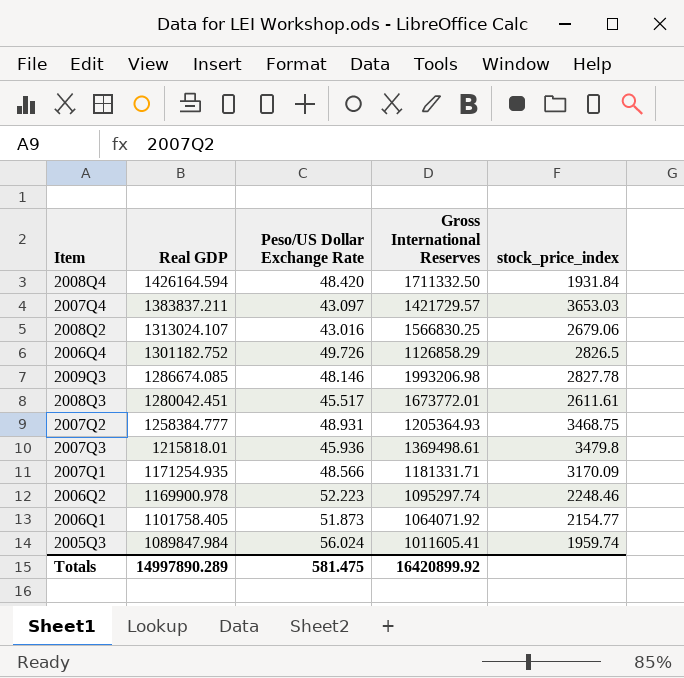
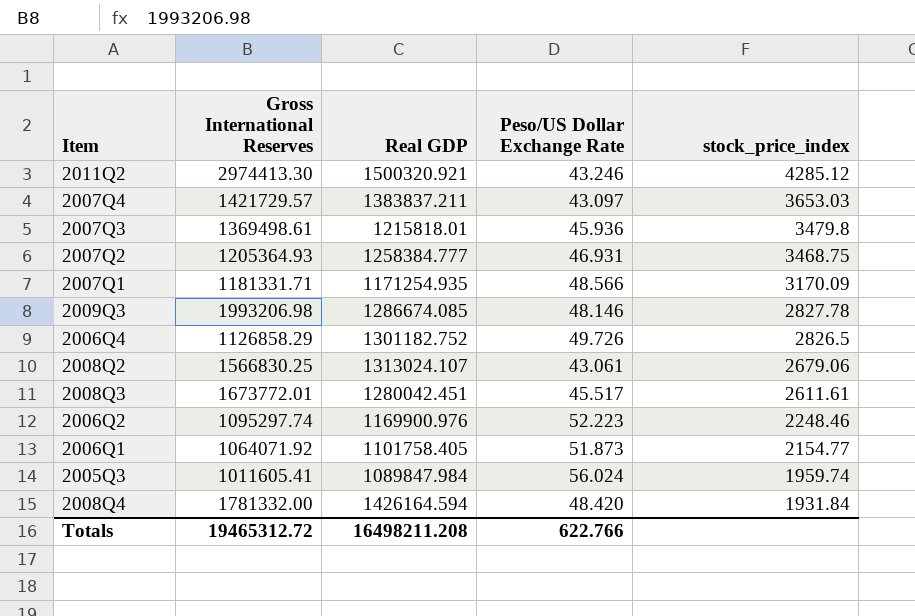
row order: Real GDP descending -> stock_price_index descending
column Gross International Reserves | position: 4 -> 2
row 2011Q2: none -> 2974413.30 | 1500320.921 | 43.246 | 4285.12
2007Q2 | Peso/US Dollar Exchange Rate: 48.931 -> 46.931
2008Q2 | Peso/US Dollar Exchange Rate: 43.016 -> 43.061
2006Q2 | Real GDP: 1169900.978 -> 1169900.976
2008Q4 | Gross International Reserves: 1711332.50 -> 1781332.00
Totals | Gross International Reserves: 16420899.92 -> 19465312.72
Totals | Real GDP: 14997890.289 -> 16498211.208
Totals | Peso/US Dollar Exchange Rate: 581.475 -> 622.766

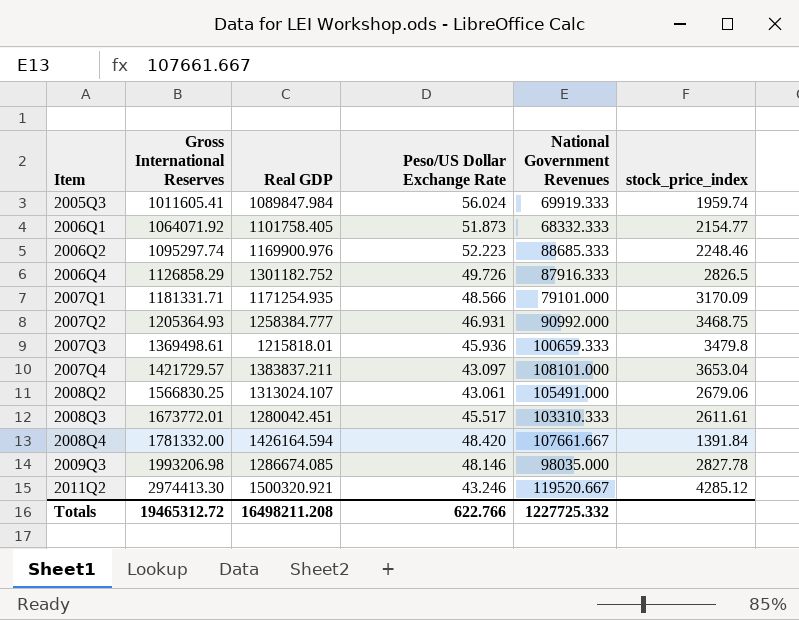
row order: stock_price_index descending -> Item ascending
column National Government Revenues | position: none -> 5
2007Q4 | stock_price_index: 3653.03 -> 3653.04
2008Q4 | stock_price_index: 1931.84 -> 1391.84

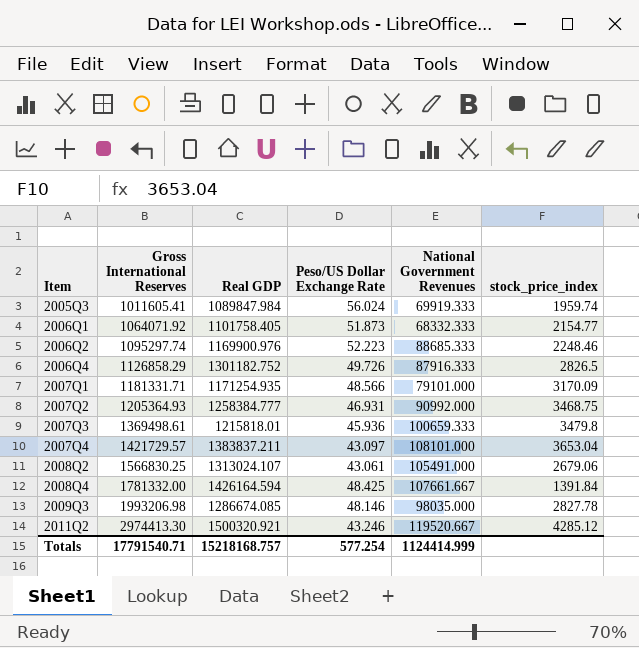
row 2008Q3: 1673772.01 | 1280042.451 | 45.517 | 103310.333 | 2611.61 -> none
2008Q4 | Peso/US Dollar Exchange Rate: 48.420 -> 48.425
Totals | Gross International Reserves: 19465312.72 -> 17791540.71
Totals | Real GDP: 16498211.208 -> 15218168.757
Totals | Peso/US Dollar Exchange Rate: 622.766 -> 577.254
Totals | National Government Revenues: 1227725.332 -> 1124414.999

